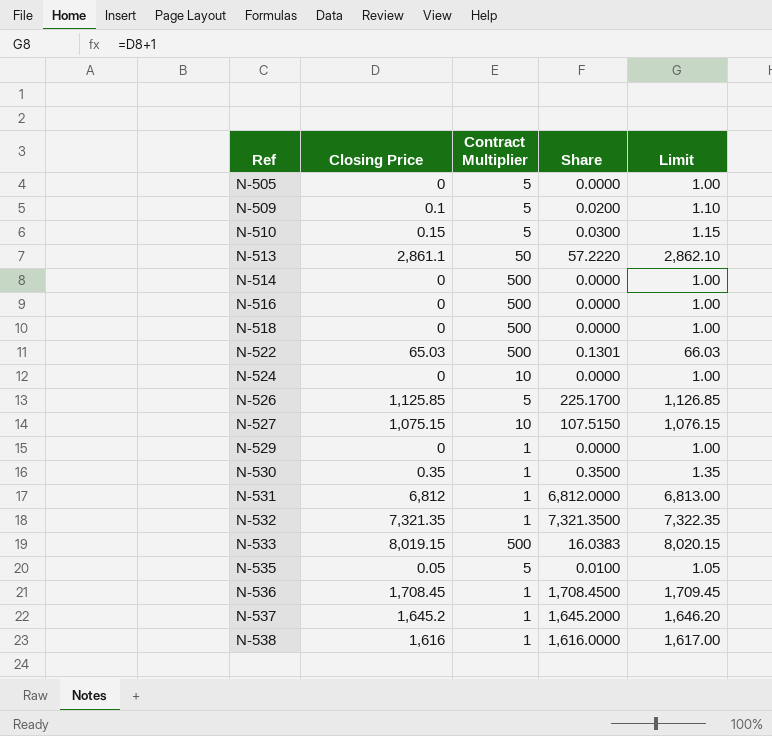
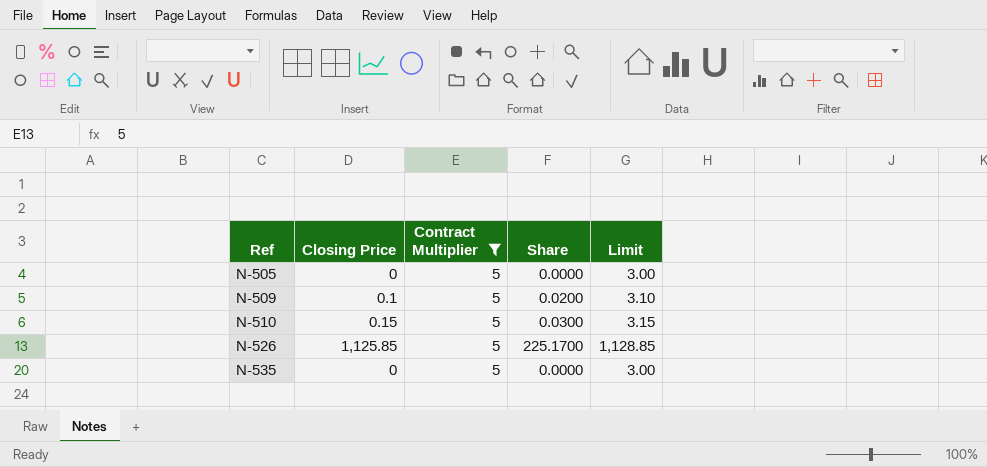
filter: none -> Contract Multiplier = 5
column Limit | formula: [Closing Price] + 1 -> [Closing Price] + 3
N-535 | Closing Price: 0.05 -> 0
N-535 | Share: 0.0100 -> 0.0000

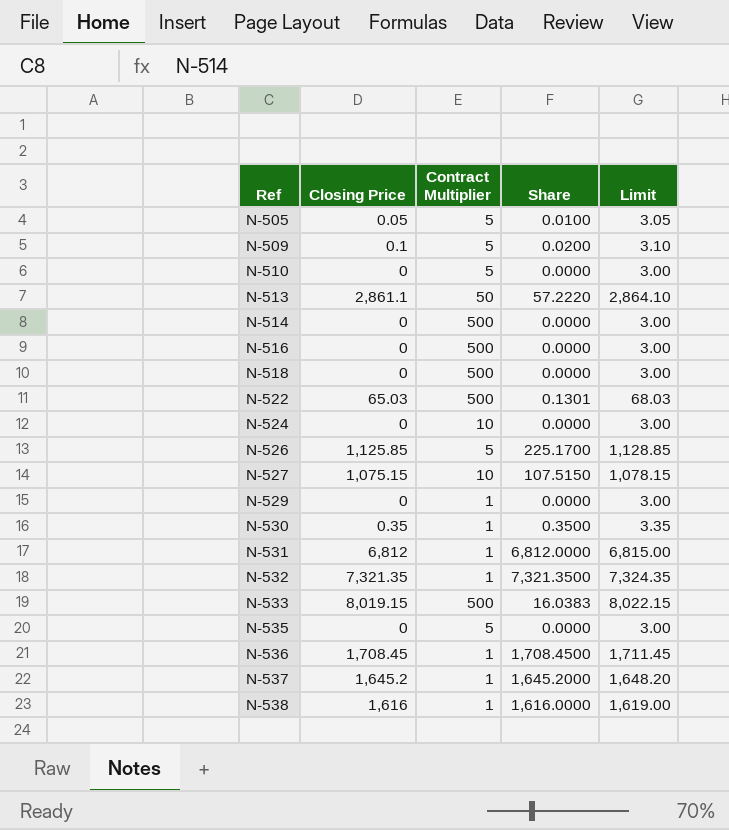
filter: Contract Multiplier = 5 -> none
N-505 | Closing Price: 0 -> 0.05
N-505 | Share: 0.0000 -> 0.0100
N-505 | Limit: 3.00 -> 3.05
N-510 | Closing Price: 0.15 -> 0
N-510 | Share: 0.0300 -> 0.0000
N-510 | Limit: 3.15 -> 3.00

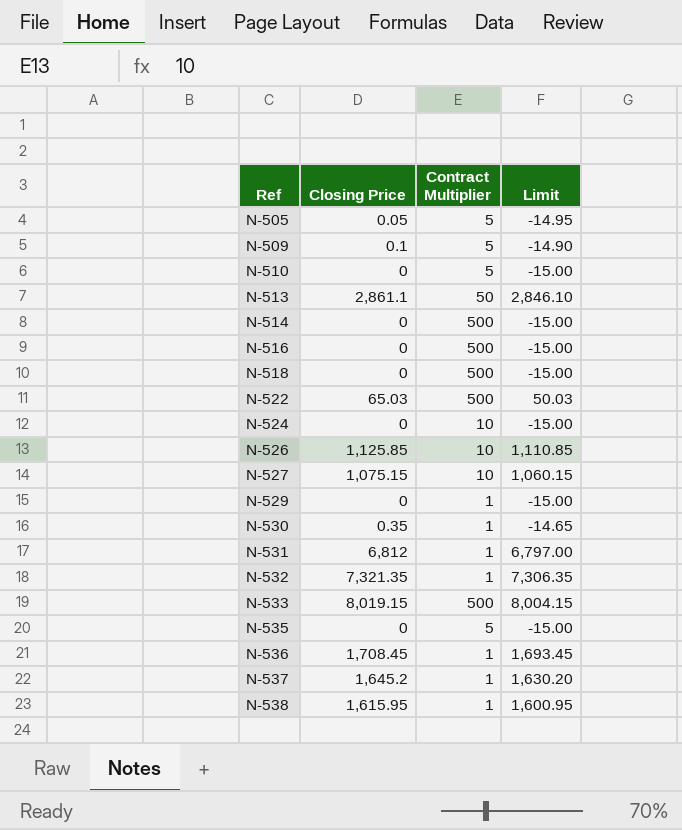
column Share | formula: [Closing Price] / [Contract Multiplier] -> none
column Limit | formula: [Closing Price] + 3 -> [Closing Price] - 15
N-526 | Contract Multiplier: 5 -> 10
N-538 | Closing Price: 1,616 -> 1,615.95

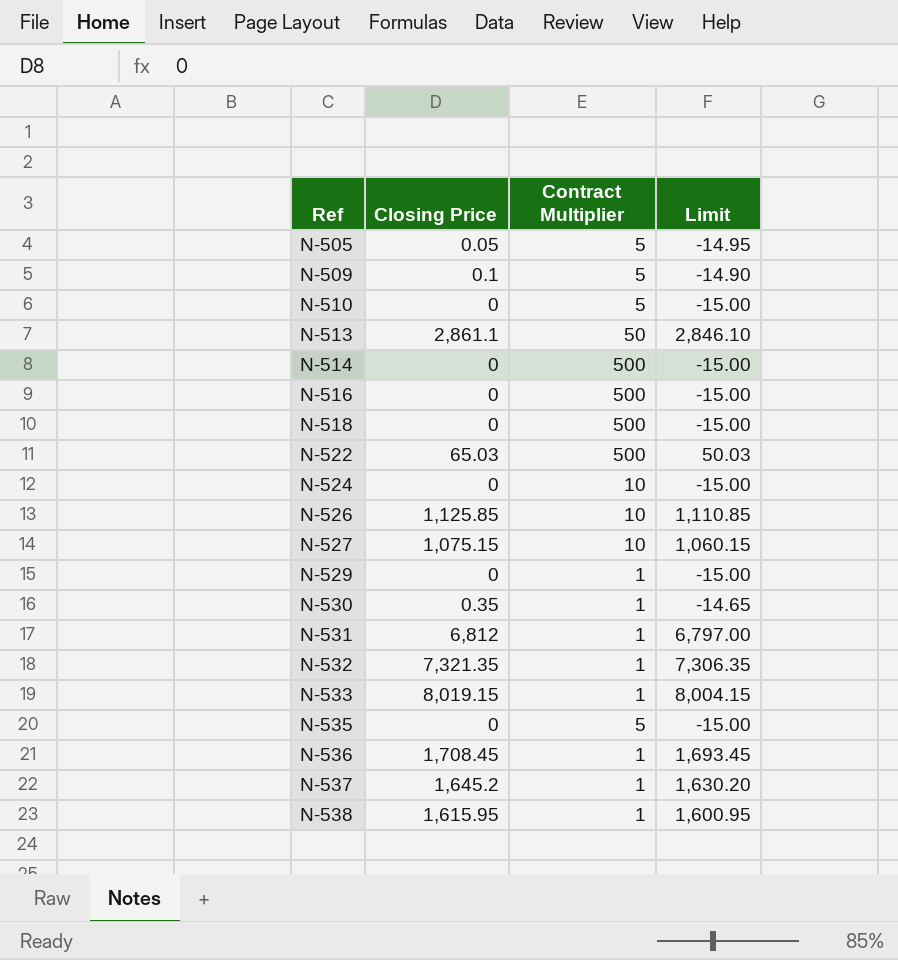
N-533 | Contract Multiplier: 500 -> 1

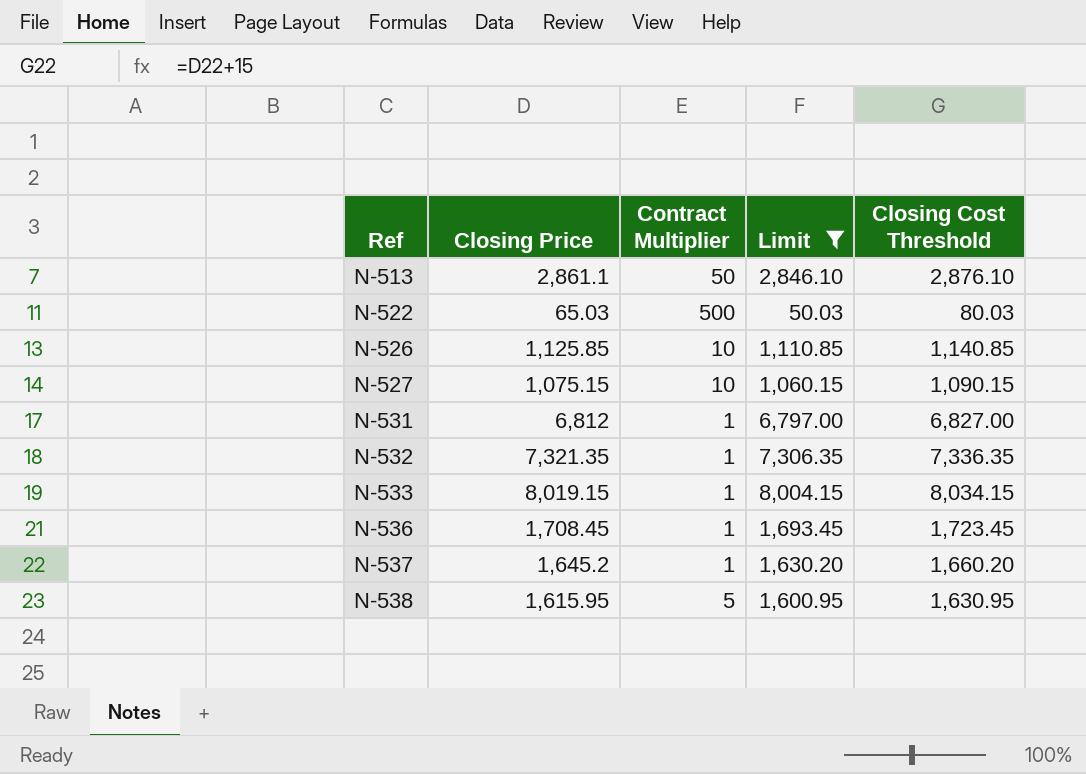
filter: none -> Limit >= 50.03
column Closing Cost Threshold | formula: none -> [Closing Price] + 15
N-538 | Contract Multiplier: 1 -> 5

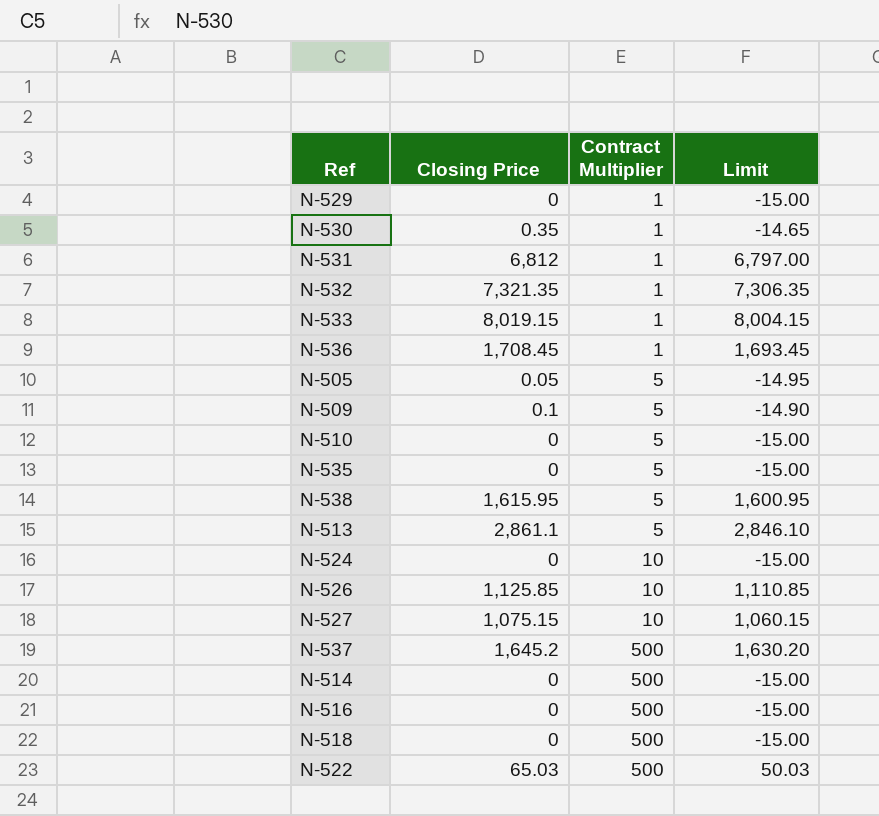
filter: Limit >= 50.03 -> none
row order: Ref ascending -> Contract Multiplier ascending
column Closing Cost Threshold | formula: [Closing Price] + 15 -> none
N-513 | Contract Multiplier: 50 -> 5
N-537 | Contract Multiplier: 1 -> 500

